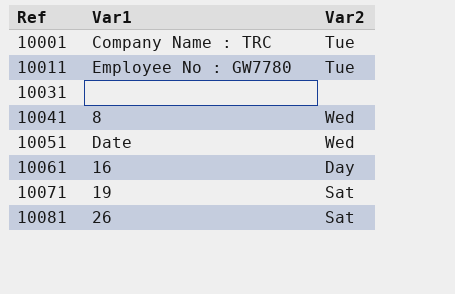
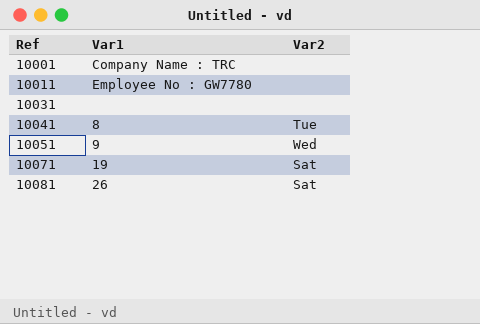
row 10061: 16 | Day -> none
10001 | Var2: Tue -> none
10011 | Var2: Tue -> none
10041 | Var2: Wed -> Tue
10051 | Var1: Date -> 9

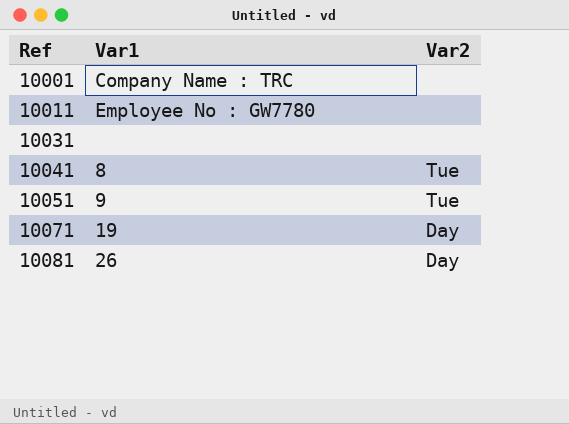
10051 | Var2: Wed -> Tue
10071 | Var2: Sat -> Day
10081 | Var2: Sat -> Day

